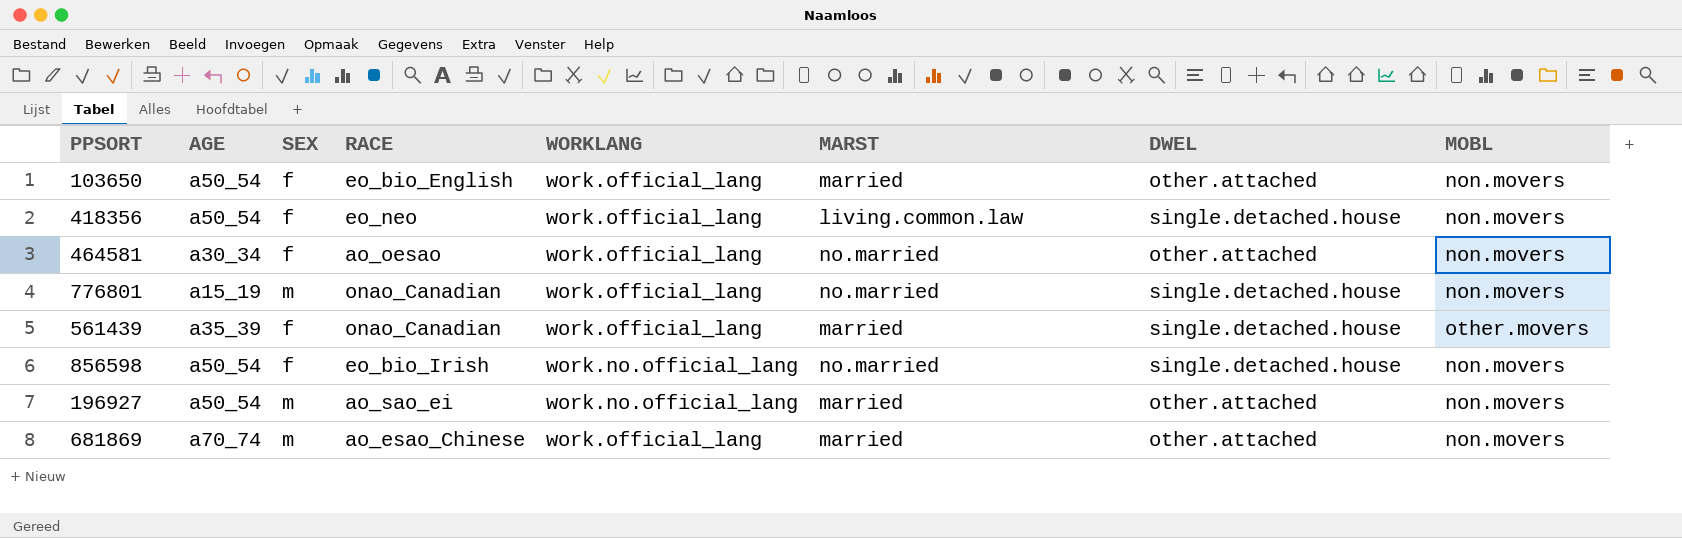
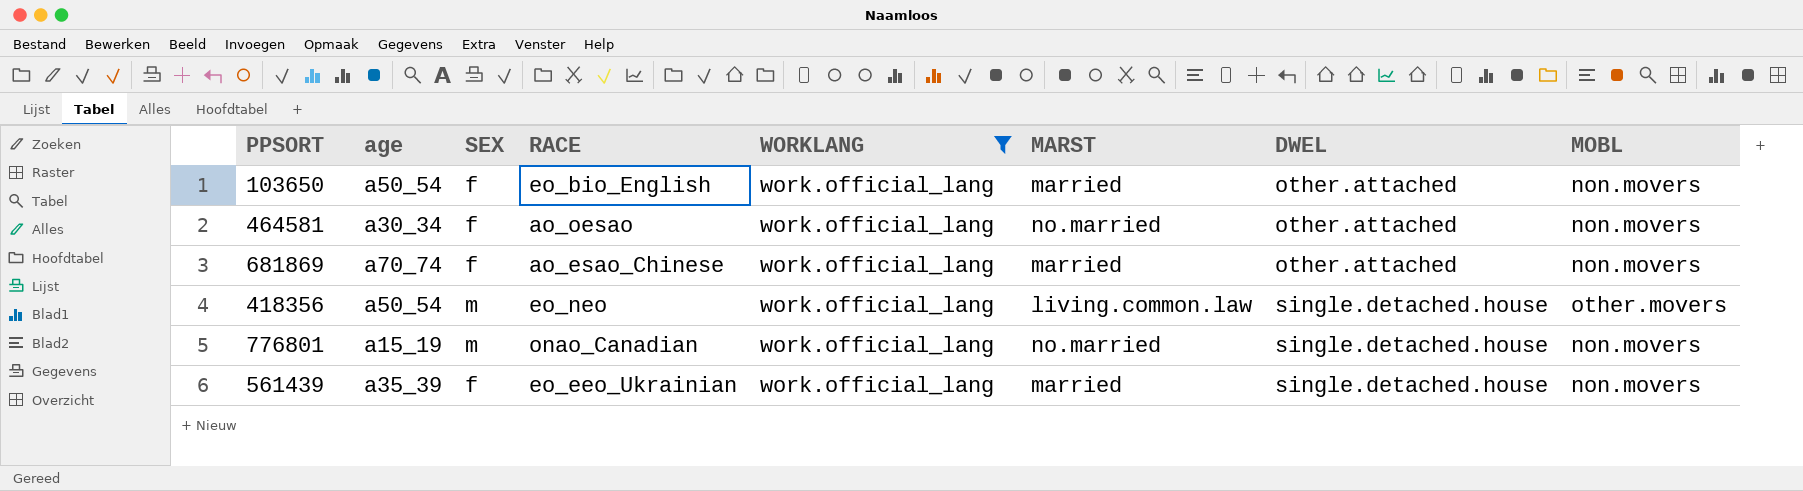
filter: none -> WORKLANG = work.official_lang
row order: none -> DWEL ascending
column name: AGE -> age
681869 | SEX: m -> f
418356 | SEX: f -> m
418356 | MOBL: non.movers -> other.movers
561439 | RACE: onao_Canadian -> eo_eeo_Ukrainian
561439 | MOBL: other.movers -> non.movers

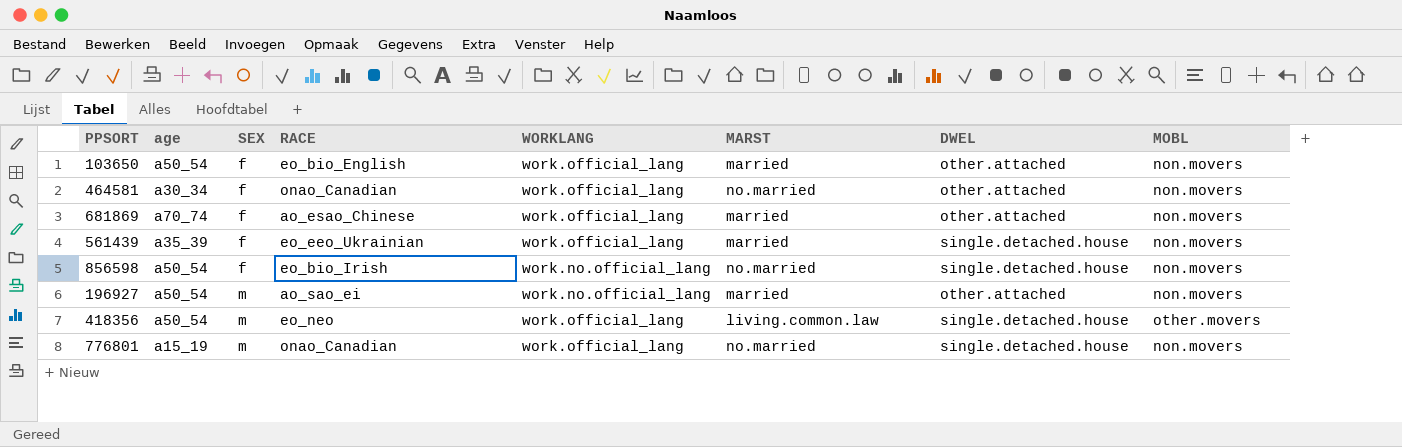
filter: WORKLANG = work.official_lang -> none
row order: DWEL ascending -> SEX ascending
464581 | RACE: ao_oesao -> onao_Canadian

